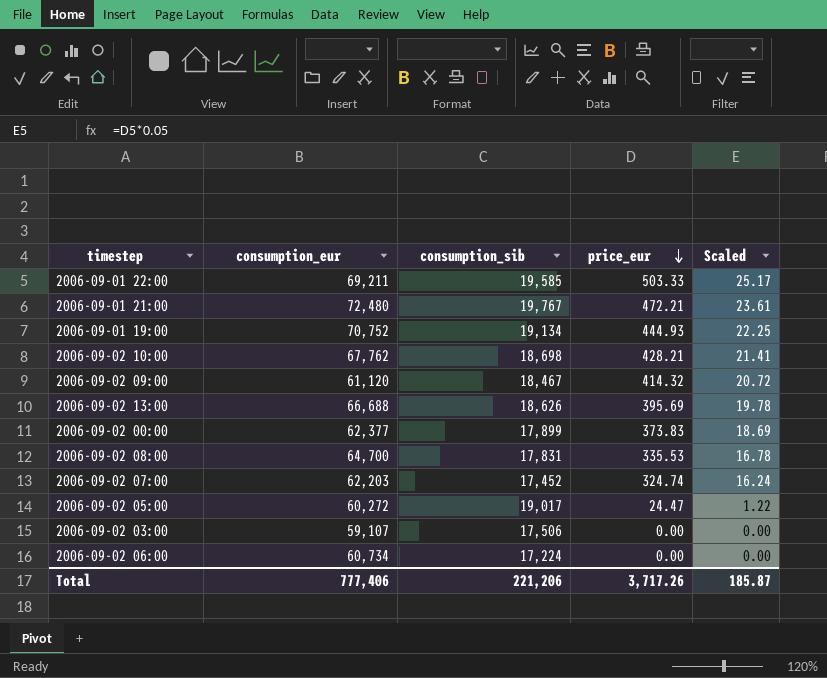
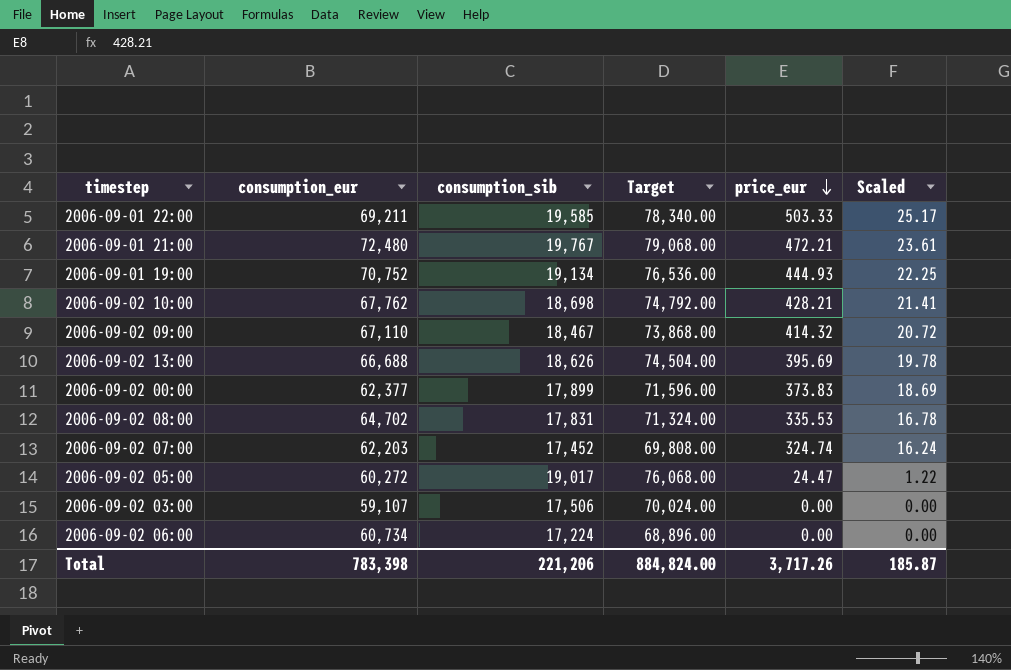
column Target | formula: none -> [consumption_sib] * 4
2006-09-02 09:00 | consumption_eur: 61,120 -> 67,110
2006-09-02 08:00 | consumption_eur: 64,700 -> 64,702
Total | consumption_eur: 777,406 -> 783,398

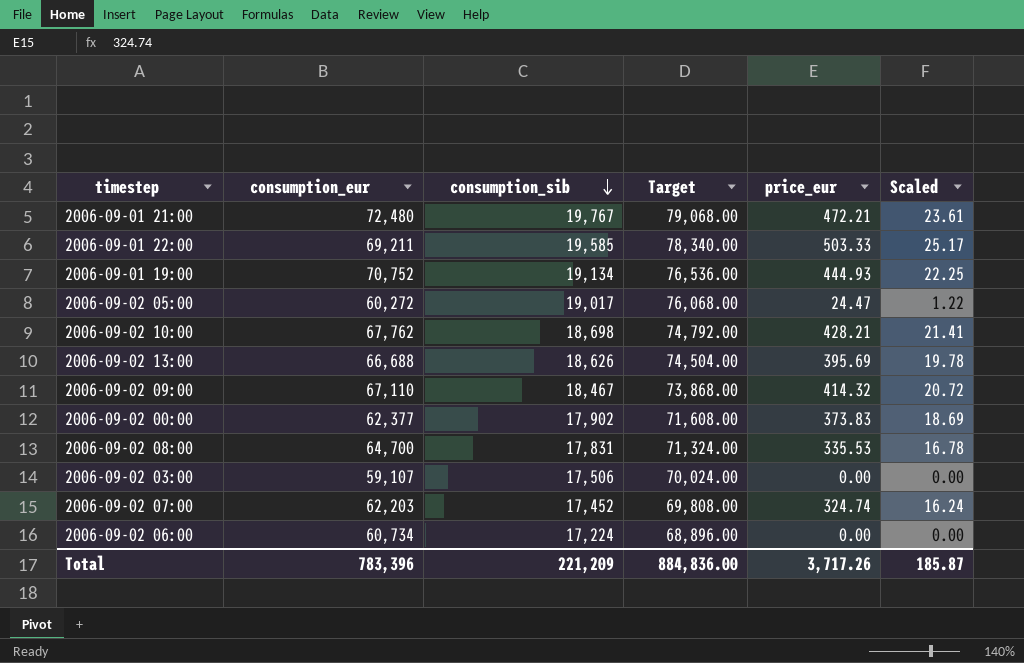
row order: price_eur descending -> consumption_sib descending
2006-09-02 00:00 | consumption_sib: 17,899 -> 17,902
2006-09-02 00:00 | Target: 71,596.00 -> 71,608.00
2006-09-02 08:00 | consumption_eur: 64,702 -> 64,700
Total | consumption_eur: 783,398 -> 783,396
Total | consumption_sib: 221,206 -> 221,209
Total | Target: 884,824.00 -> 884,836.00

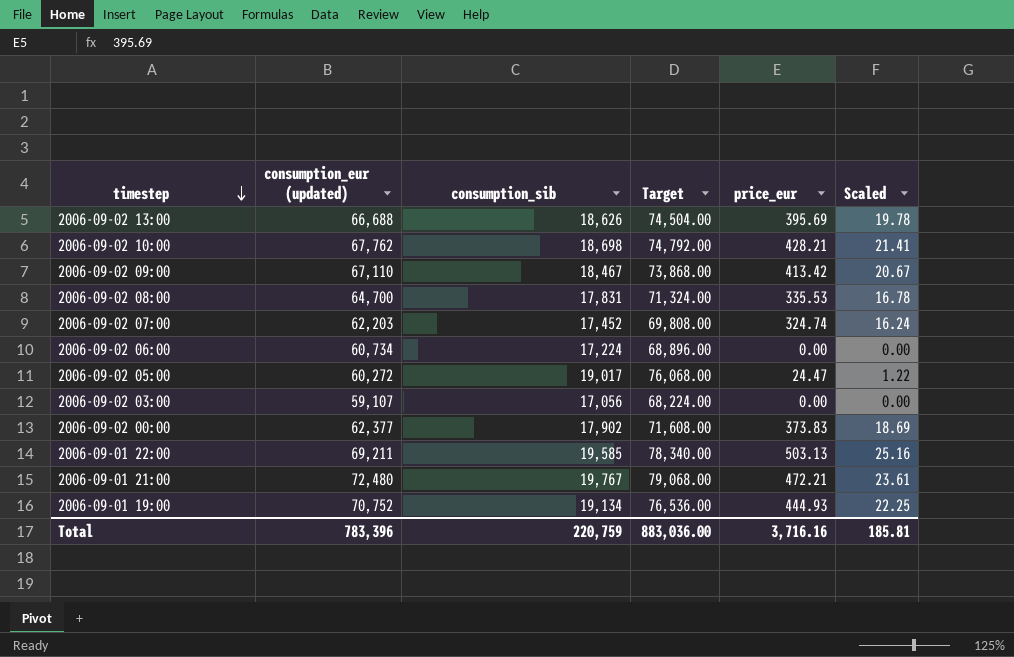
row order: consumption_sib descending -> timestep descending
column name: consumption_eur -> consumption_eur (updated)
2006-09-02 09:00 | price_eur: 414.32 -> 413.42
2006-09-02 09:00 | Scaled: 20.72 -> 20.67
2006-09-02 03:00 | consumption_sib: 17,506 -> 17,056
2006-09-02 03:00 | Target: 70,024.00 -> 68,224.00
2006-09-01 22:00 | price_eur: 503.33 -> 503.13
2006-09-01 22:00 | Scaled: 25.17 -> 25.16
Total | consumption_sib: 221,209 -> 220,759
Total | Target: 884,836.00 -> 883,036.00
Total | price_eur: 3,717.26 -> 3,716.16
Total | Scaled: 185.87 -> 185.81

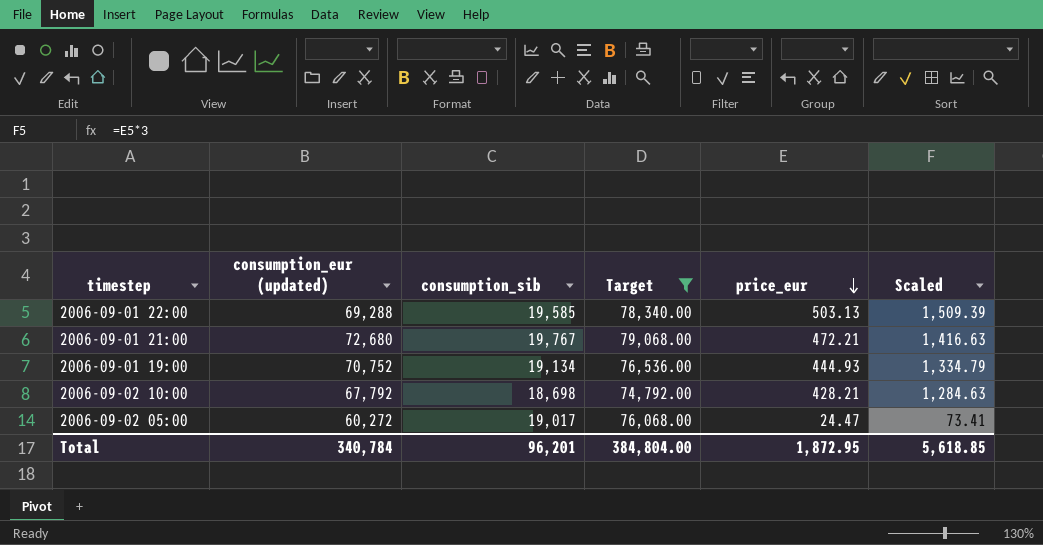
filter: none -> Target >= 74,792.00
row order: timestep descending -> price_eur descending
column Scaled | formula: [price_eur] * 0.05 -> [price_eur] * 3
2006-09-01 22:00 | consumption_eur (updated): 69,211 -> 69,288
2006-09-01 21:00 | consumption_eur (updated): 72,480 -> 72,680
2006-09-02 10:00 | consumption_eur (updated): 67,762 -> 67,792
Total | consumption_eur (updated): 783,396 -> 340,784
Total | consumption_sib: 220,759 -> 96,201
Total | Target: 883,036.00 -> 384,804.00
Total | price_eur: 3,716.16 -> 1,872.95
Total | Scaled: 185.81 -> 5,618.85

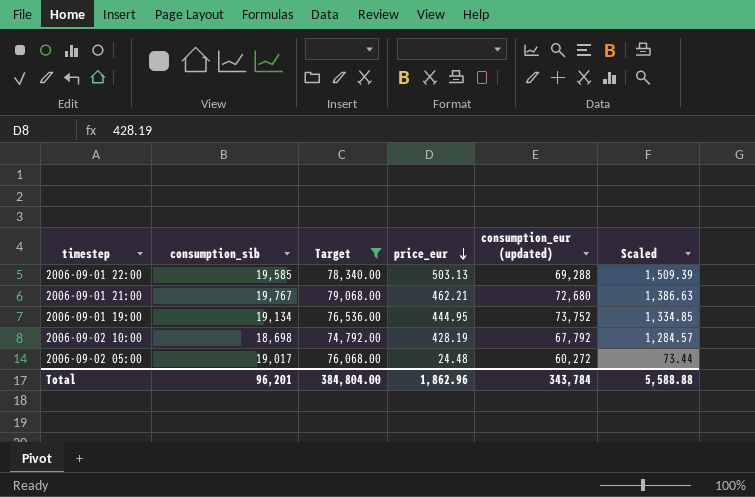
column consumption_eur (updated) | position: 2 -> 5
2006-09-01 21:00 | price_eur: 472.21 -> 462.21
2006-09-01 21:00 | Scaled: 1,416.63 -> 1,386.63
2006-09-01 19:00 | price_eur: 444.93 -> 444.95
2006-09-01 19:00 | consumption_eur (updated): 70,752 -> 73,752
2006-09-01 19:00 | Scaled: 1,334.79 -> 1,334.85
2006-09-02 10:00 | price_eur: 428.21 -> 428.19
2006-09-02 10:00 | Scaled: 1,284.63 -> 1,284.57
2006-09-02 05:00 | price_eur: 24.47 -> 24.48
2006-09-02 05:00 | Scaled: 73.41 -> 73.44
Total | price_eur: 1,872.95 -> 1,862.96
Total | consumption_eur (updated): 340,784 -> 343,784
Total | Scaled: 5,618.85 -> 5,588.88

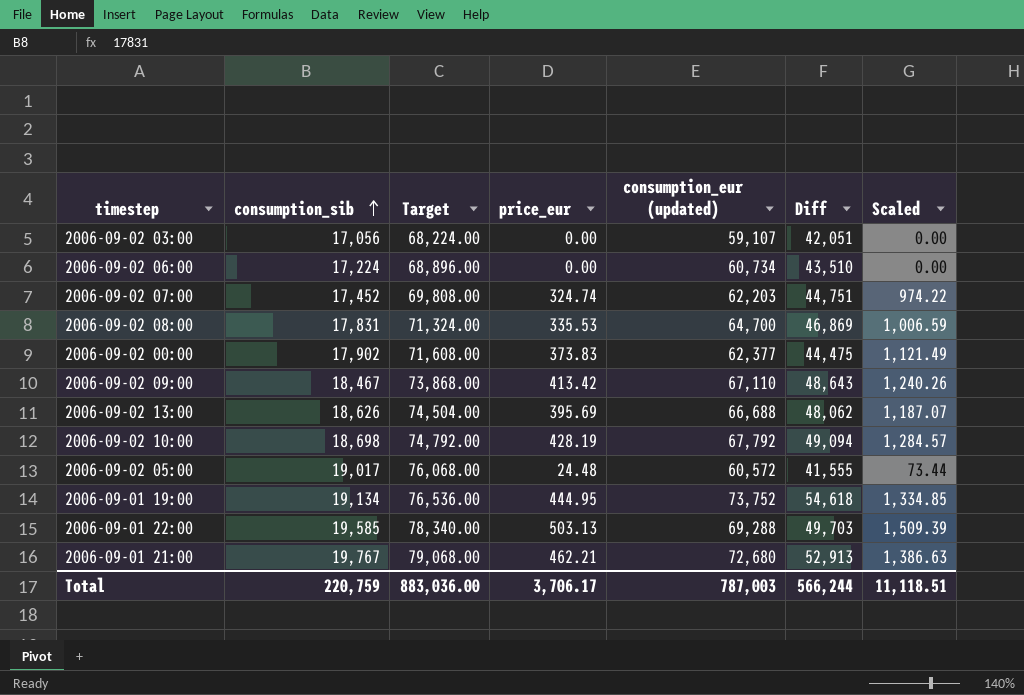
filter: Target >= 74,792.00 -> none
row order: price_eur descending -> consumption_sib ascending
column Diff | formula: none -> [consumption_eur (updated)] - [consumption_sib]
2006-09-02 05:00 | consumption_eur (updated): 60,272 -> 60,572
Total | consumption_sib: 96,201 -> 220,759
Total | Target: 384,804.00 -> 883,036.00
Total | price_eur: 1,862.96 -> 3,706.17
Total | consumption_eur (updated): 343,784 -> 787,003
Total | Scaled: 5,588.88 -> 11,118.51

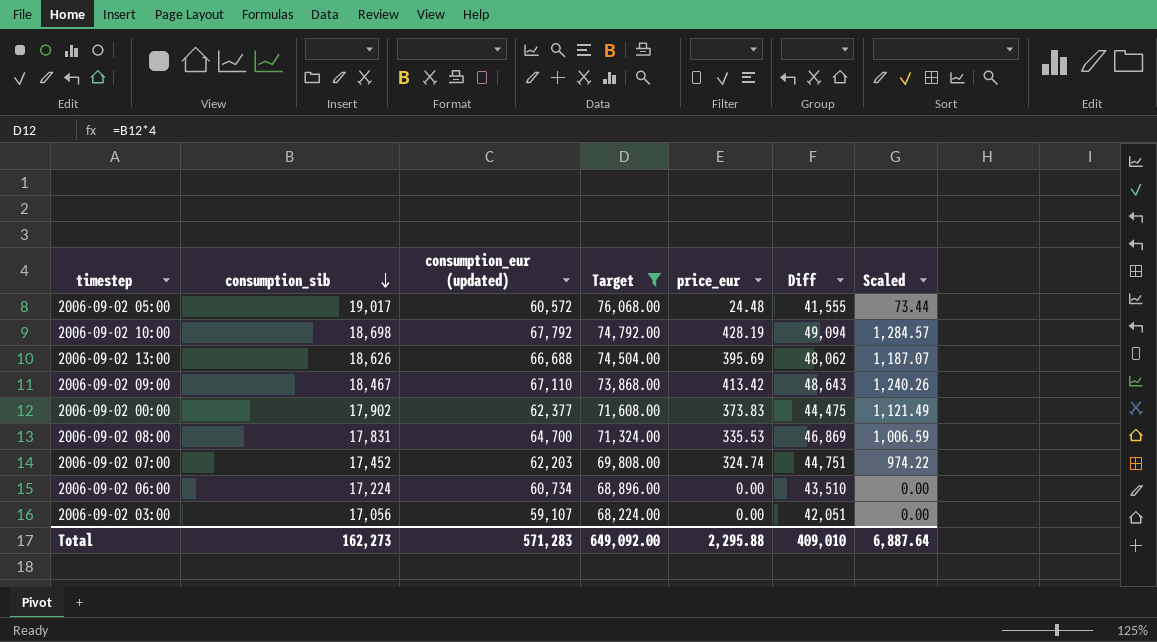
filter: none -> Target <= 76,068.00
row order: consumption_sib ascending -> consumption_sib descending
column consumption_eur (updated) | position: 5 -> 3
Total | consumption_sib: 220,759 -> 162,273
Total | consumption_eur (updated): 787,003 -> 571,283
Total | Target: 883,036.00 -> 649,092.00
Total | price_eur: 3,706.17 -> 2,295.88
Total | Diff: 566,244 -> 409,010
Total | Scaled: 11,118.51 -> 6,887.64

